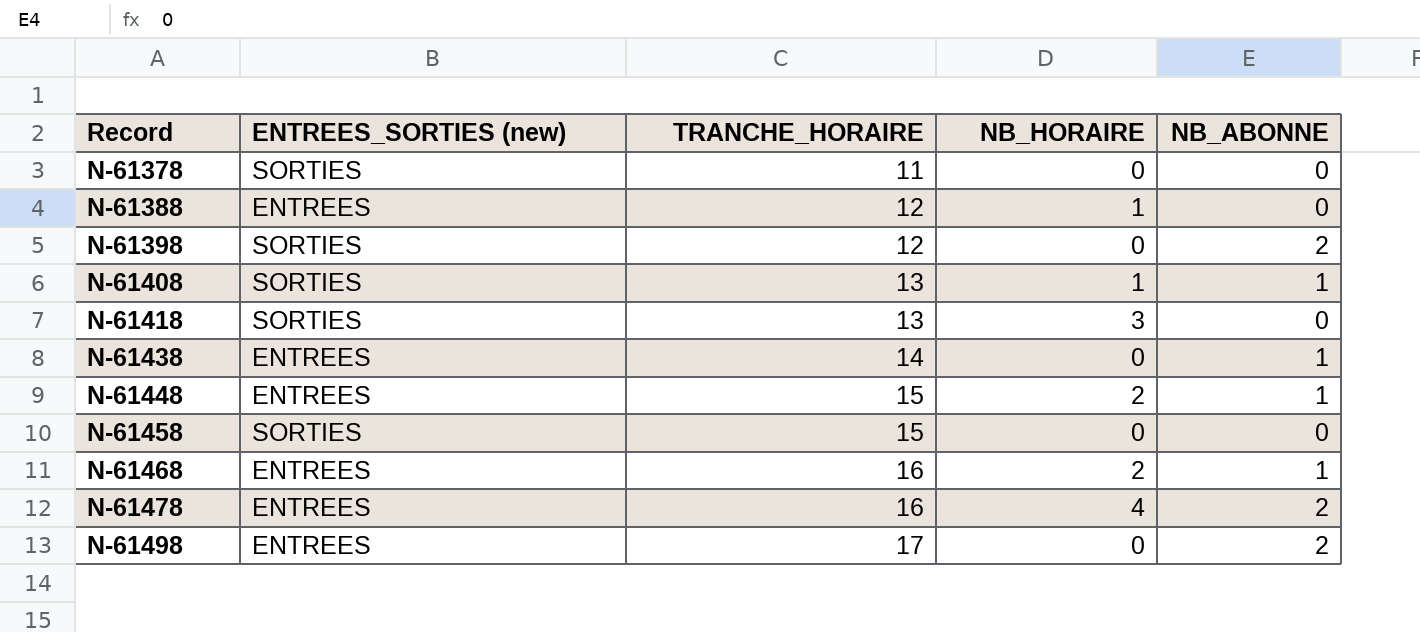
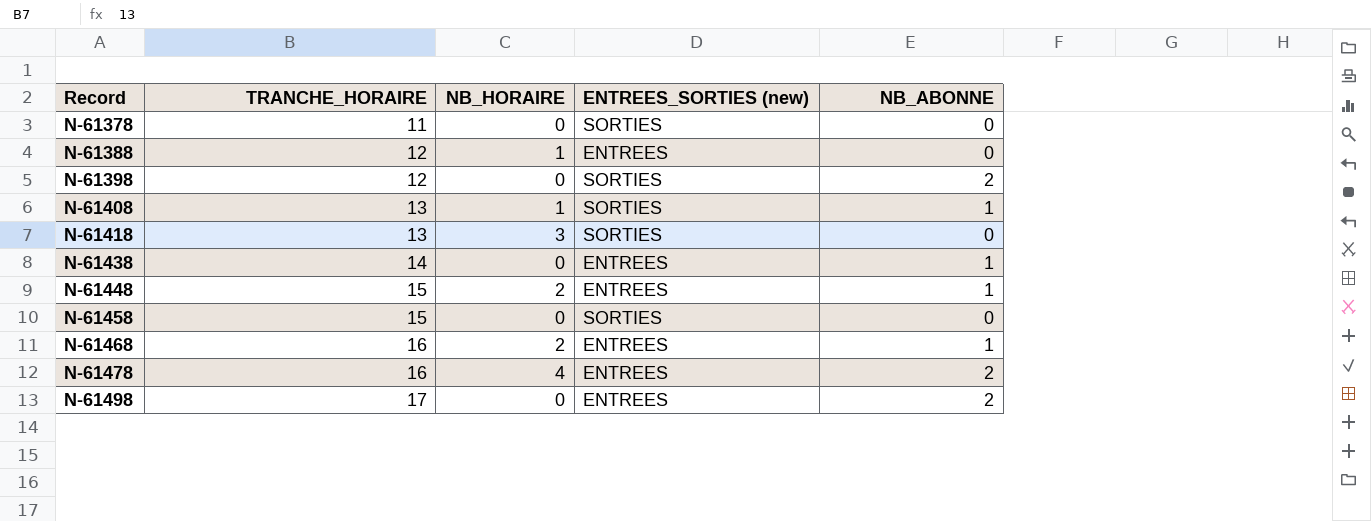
column ENTREES_SORTIES (new) | position: 2 -> 4

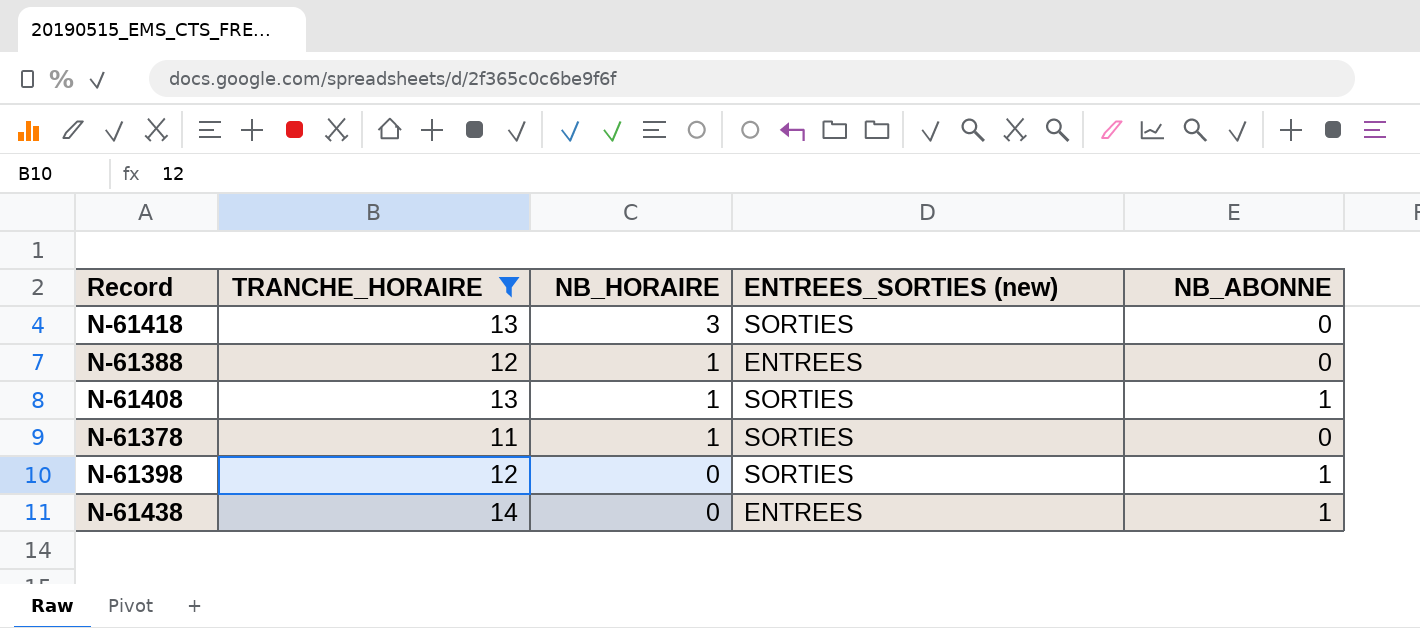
filter: none -> TRANCHE_HORAIRE <= 14
row order: Record ascending -> NB_HORAIRE descending
N-61378 | NB_HORAIRE: 0 -> 1
N-61398 | NB_ABONNE: 2 -> 1

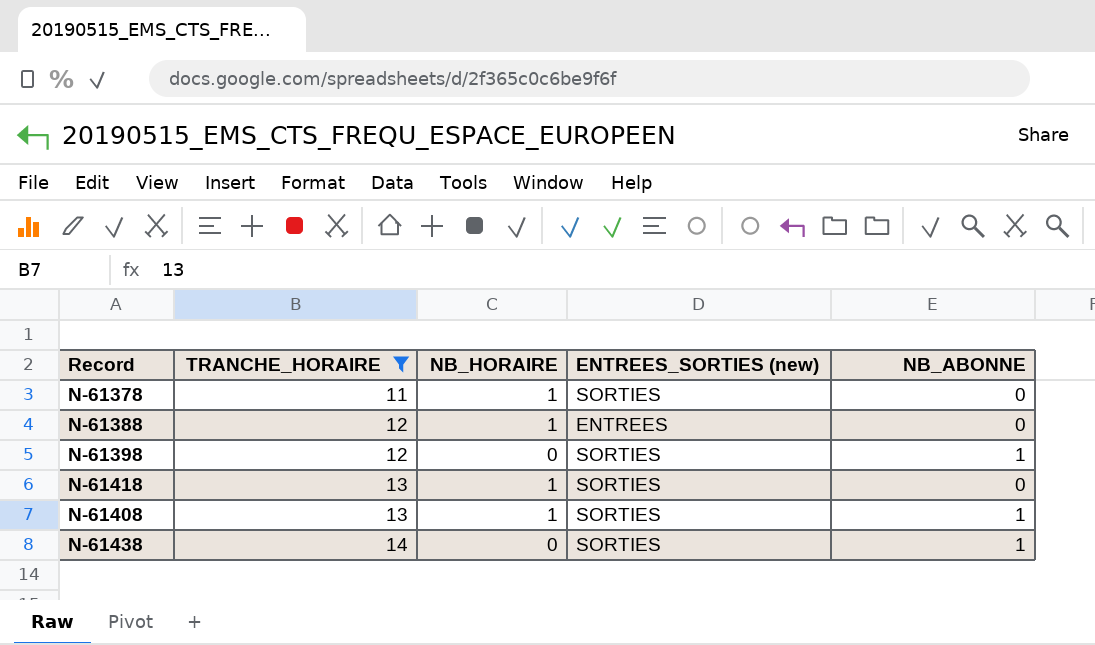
row order: NB_HORAIRE descending -> TRANCHE_HORAIRE ascending
N-61418 | NB_HORAIRE: 3 -> 1
N-61438 | ENTREES_SORTIES (new): ENTREES -> SORTIES

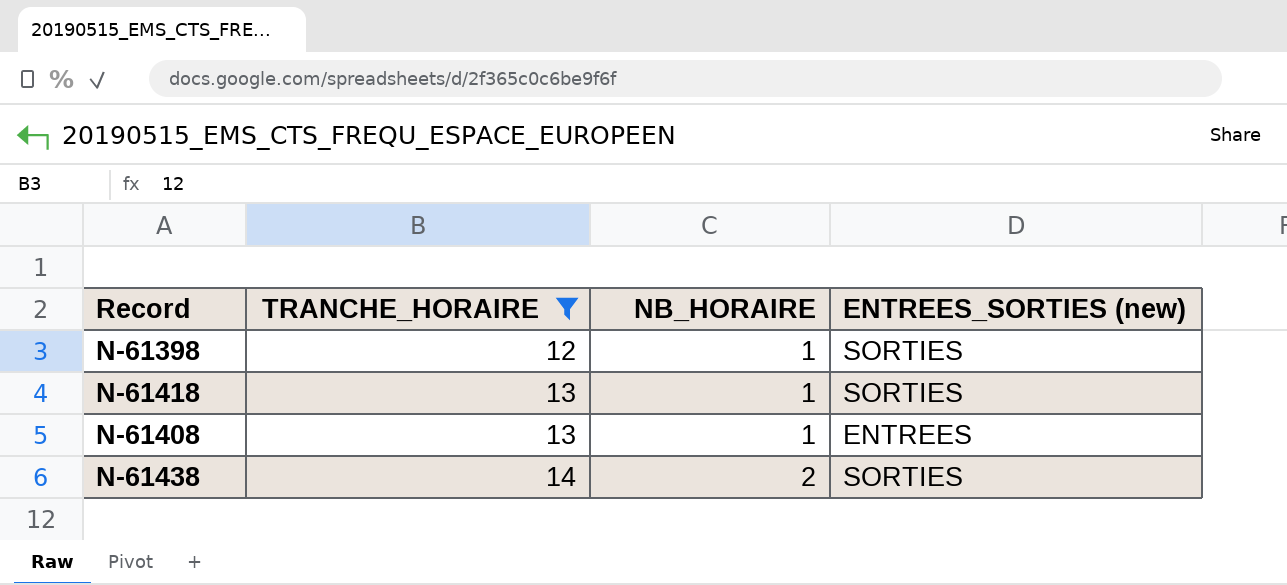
column NB_ABONNE | position: 5 -> none
row N-61378: 11 | 1 | SORTIES | 0 -> none
row N-61388: 12 | 1 | ENTREES | 0 -> none
N-61398 | NB_HORAIRE: 0 -> 1
N-61408 | ENTREES_SORTIES (new): SORTIES -> ENTREES
N-61438 | NB_HORAIRE: 0 -> 2

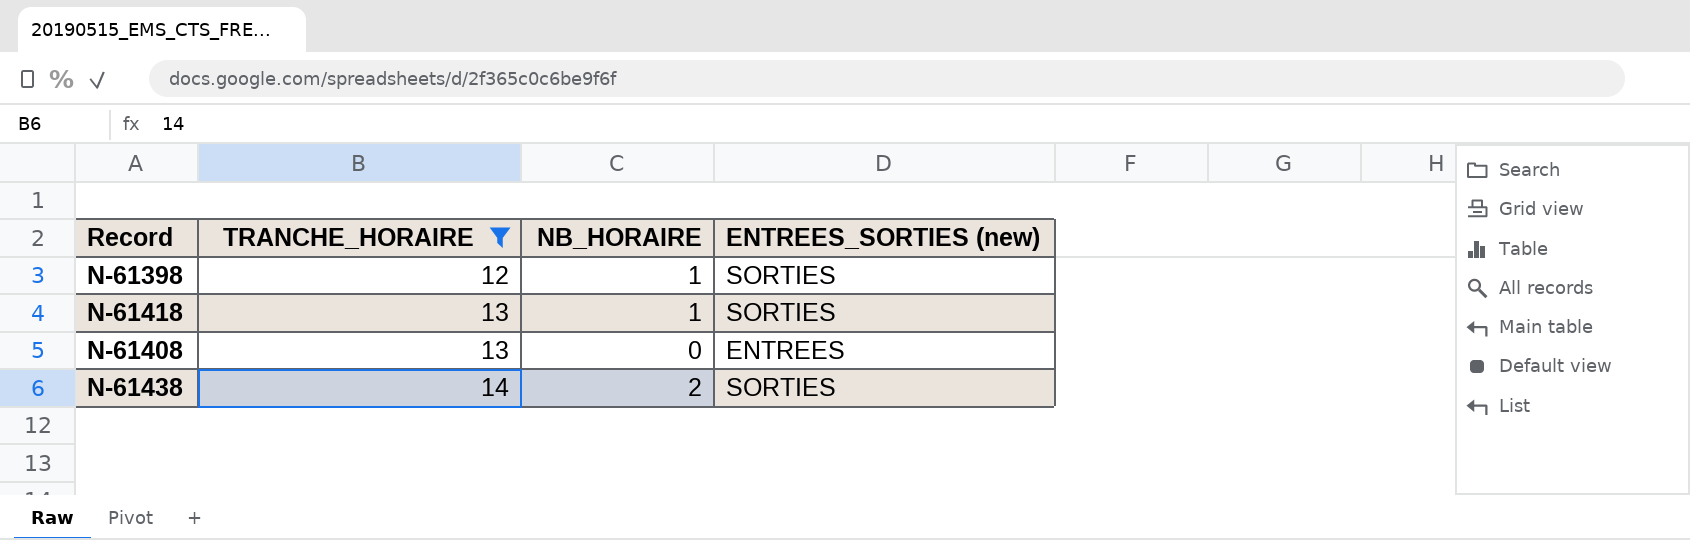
N-61408 | NB_HORAIRE: 1 -> 0

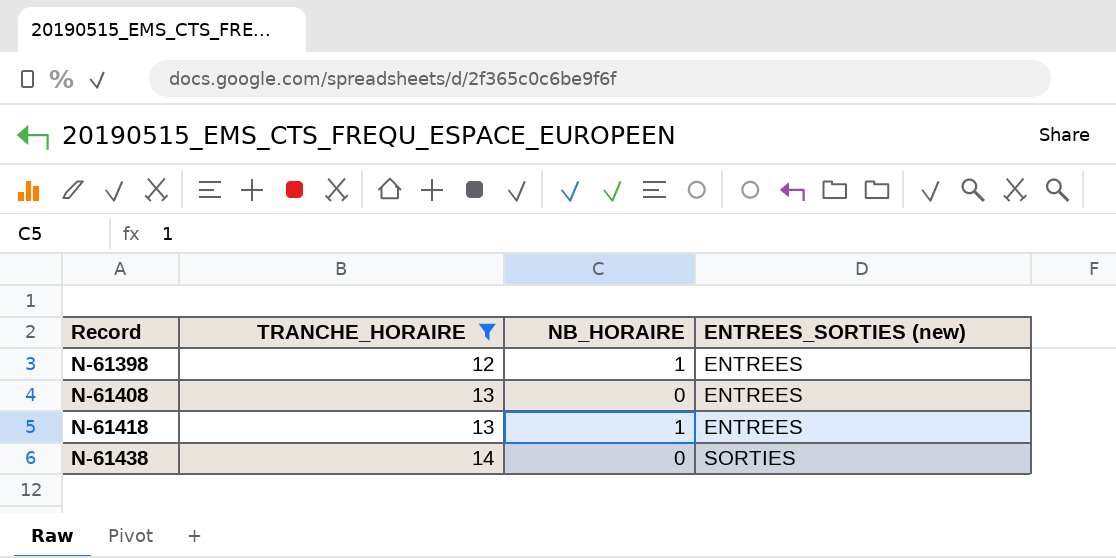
row order: TRANCHE_HORAIRE ascending -> Record ascending
N-61398 | ENTREES_SORTIES (new): SORTIES -> ENTREES
N-61418 | ENTREES_SORTIES (new): SORTIES -> ENTREES
N-61438 | NB_HORAIRE: 2 -> 0

